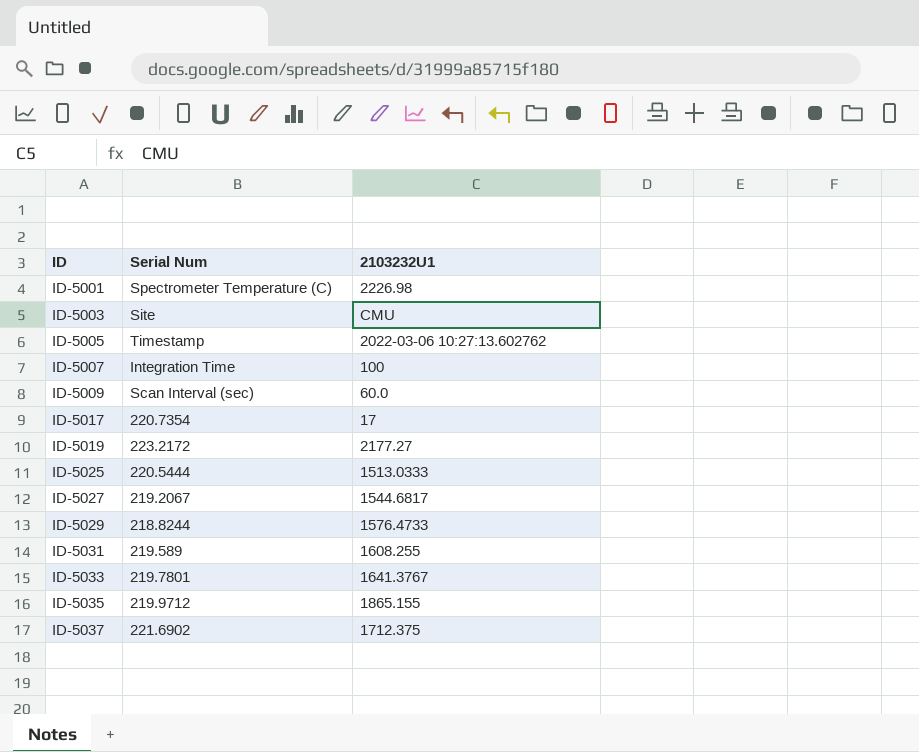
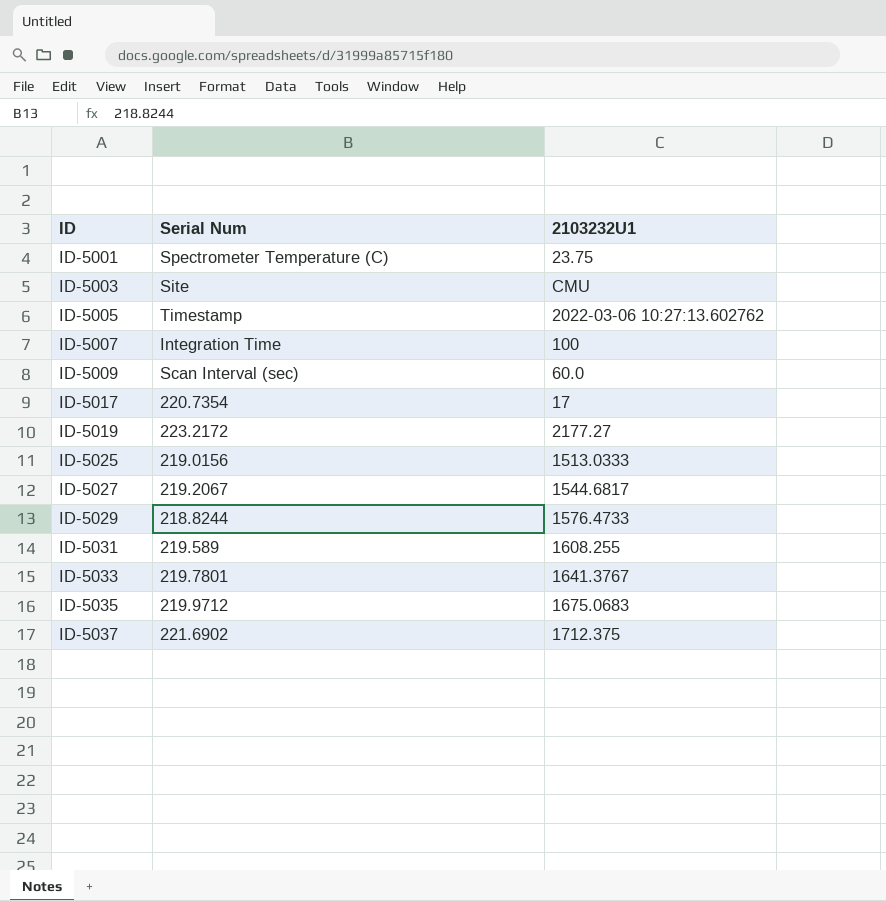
ID-5001 | 2103232U1: 2226.98 -> 23.75
ID-5025 | Serial Num: 220.5444 -> 219.0156
ID-5035 | 2103232U1: 1865.155 -> 1675.0683

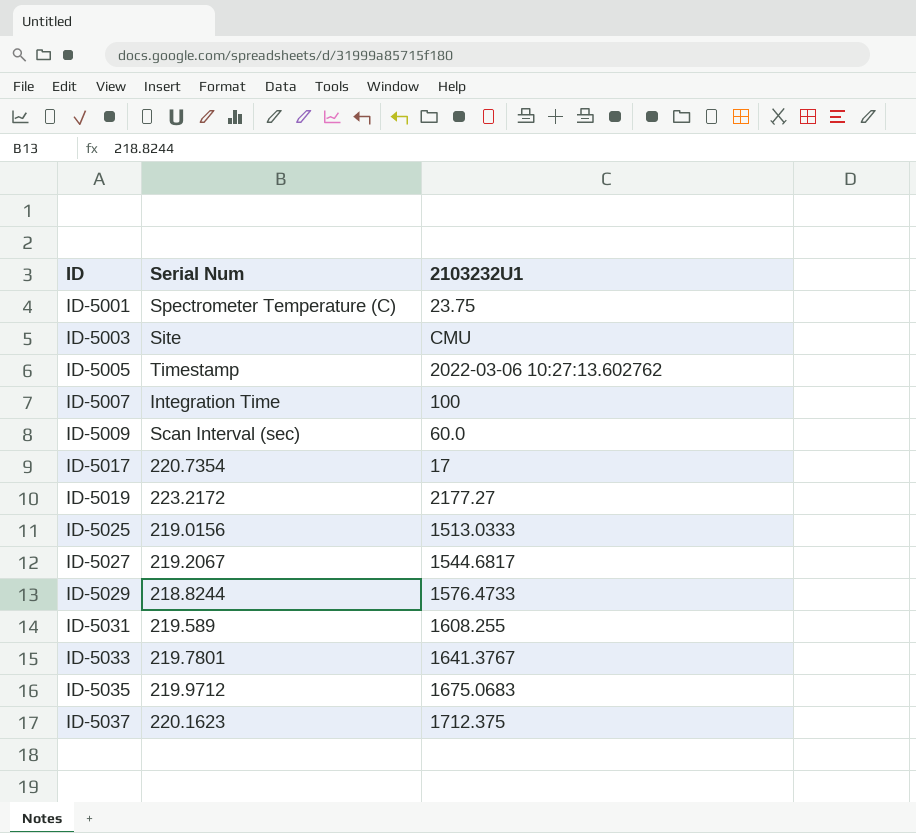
ID-5037 | Serial Num: 221.6902 -> 220.1623

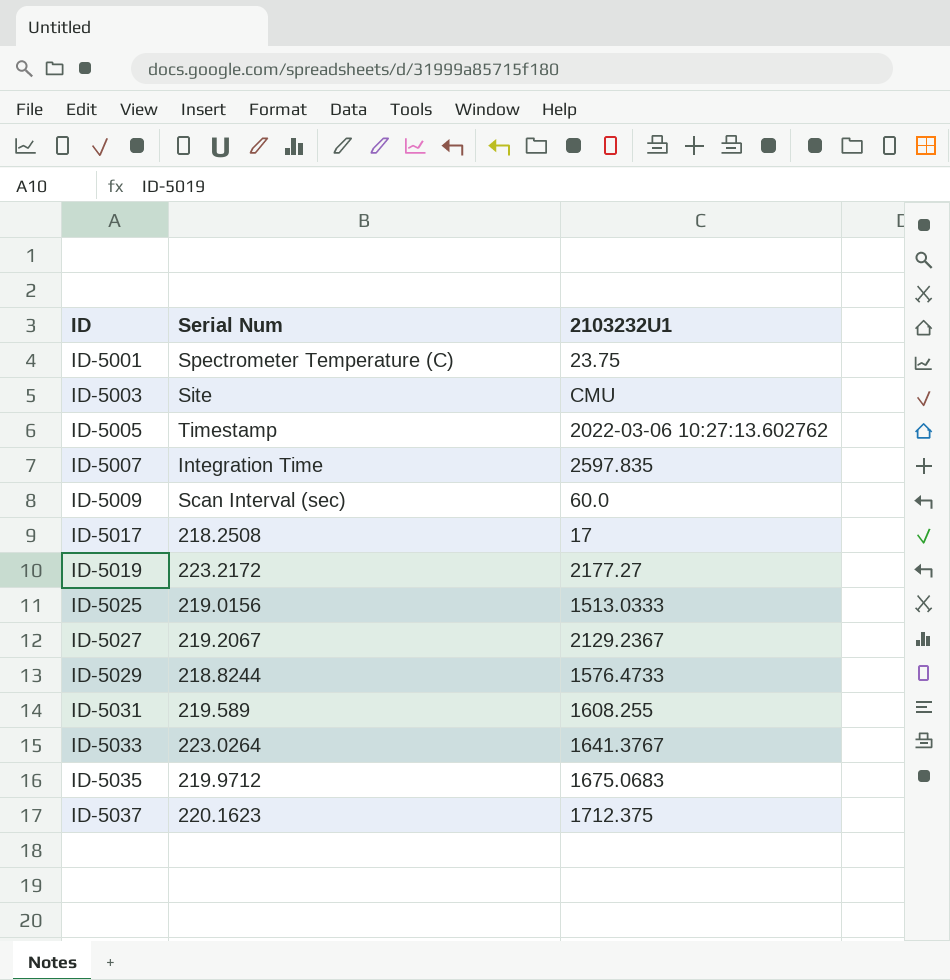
ID-5007 | 2103232U1: 100 -> 2597.835
ID-5017 | Serial Num: 220.7354 -> 218.2508
ID-5027 | 2103232U1: 1544.6817 -> 2129.2367
ID-5033 | Serial Num: 219.7801 -> 223.0264

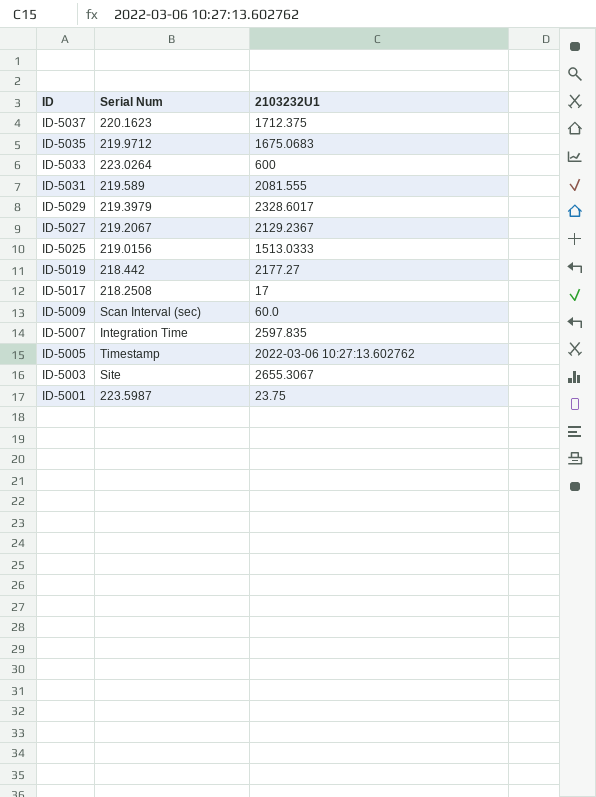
row order: ID ascending -> ID descending
ID-5033 | 2103232U1: 1641.3767 -> 600
ID-5031 | 2103232U1: 1608.255 -> 2081.555
ID-5029 | Serial Num: 218.8244 -> 219.3979
ID-5029 | 2103232U1: 1576.4733 -> 2328.6017
ID-5019 | Serial Num: 223.2172 -> 218.442
ID-5003 | 2103232U1: CMU -> 2655.3067
ID-5001 | Serial Num: Spectrometer Temperature (C) -> 223.5987

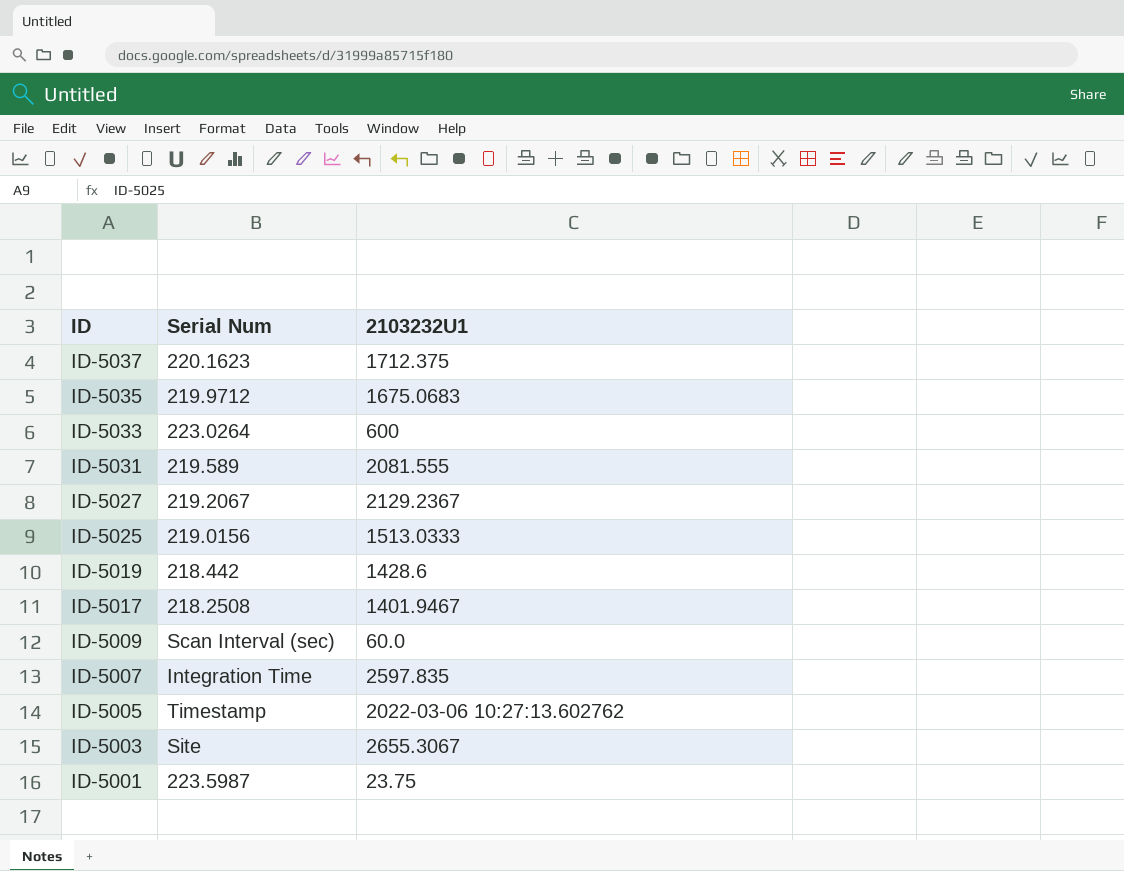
row ID-5029: 219.3979 | 2328.6017 -> none
ID-5019 | 2103232U1: 2177.27 -> 1428.6
ID-5017 | 2103232U1: 17 -> 1401.9467

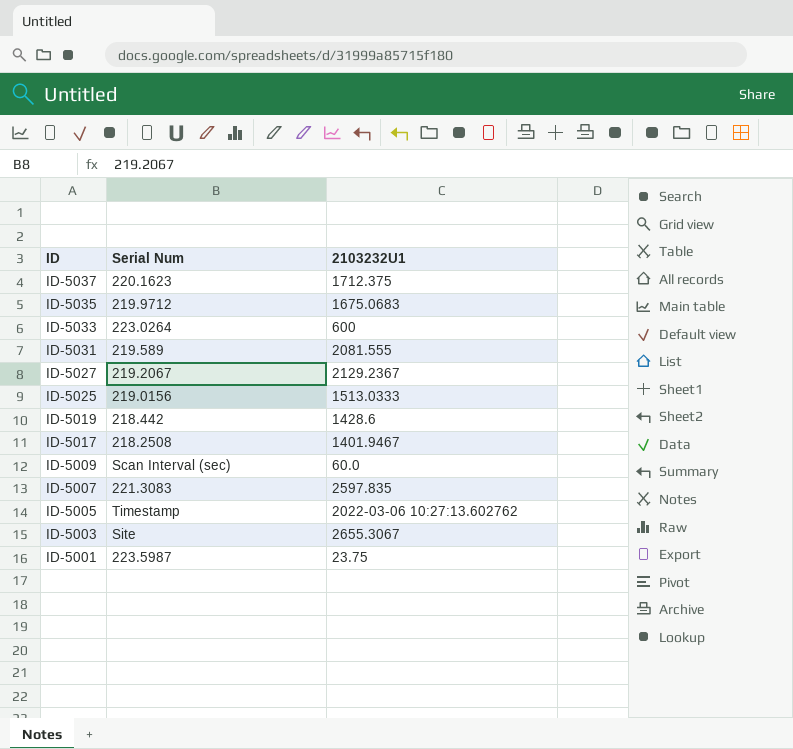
ID-5007 | Serial Num: Integration Time -> 221.3083

